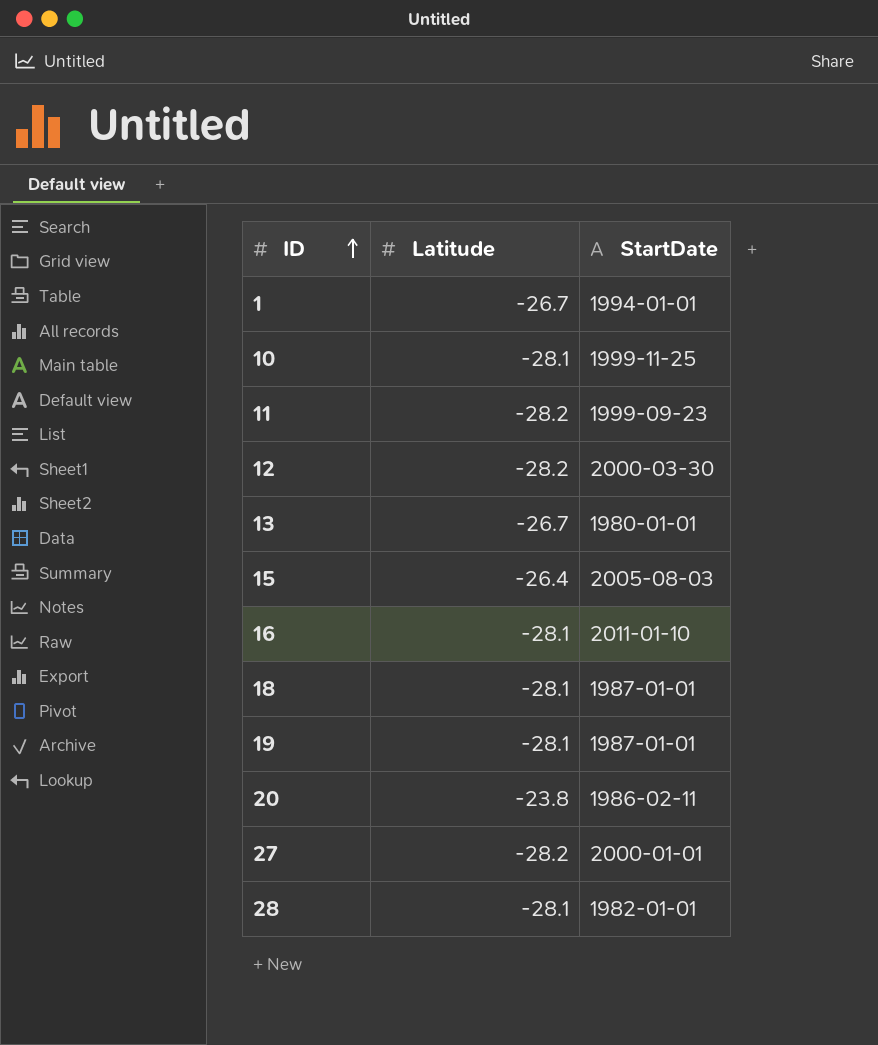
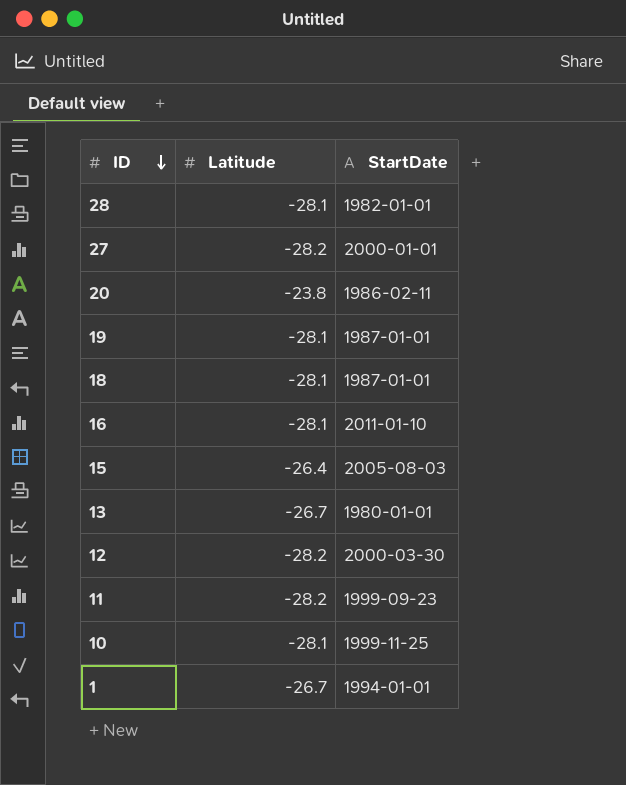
row order: ID ascending -> ID descending

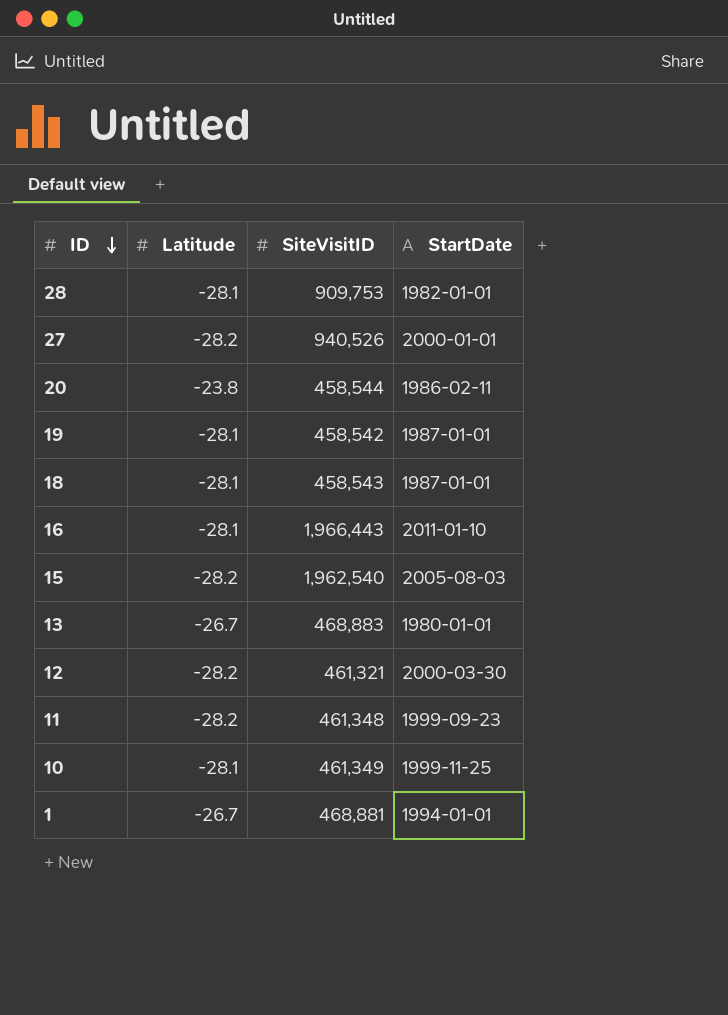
column SiteVisitID | position: none -> 3
15 | Latitude: -26.4 -> -28.2

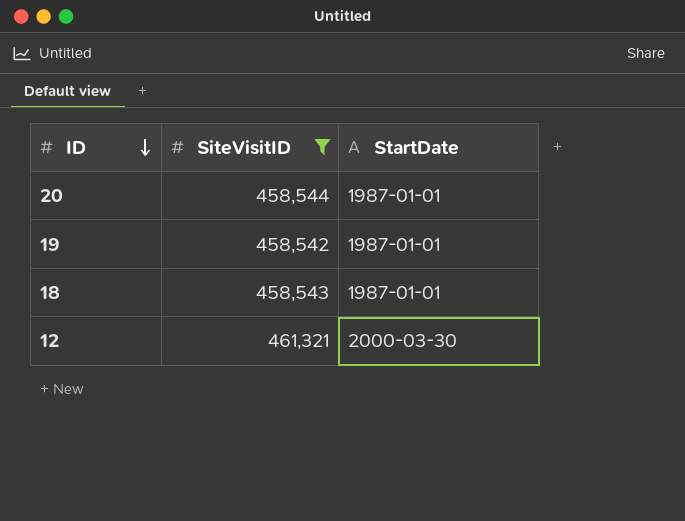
filter: none -> SiteVisitID <= 461,321
column Latitude | position: 2 -> none
20 | StartDate: 1986-02-11 -> 1987-01-01

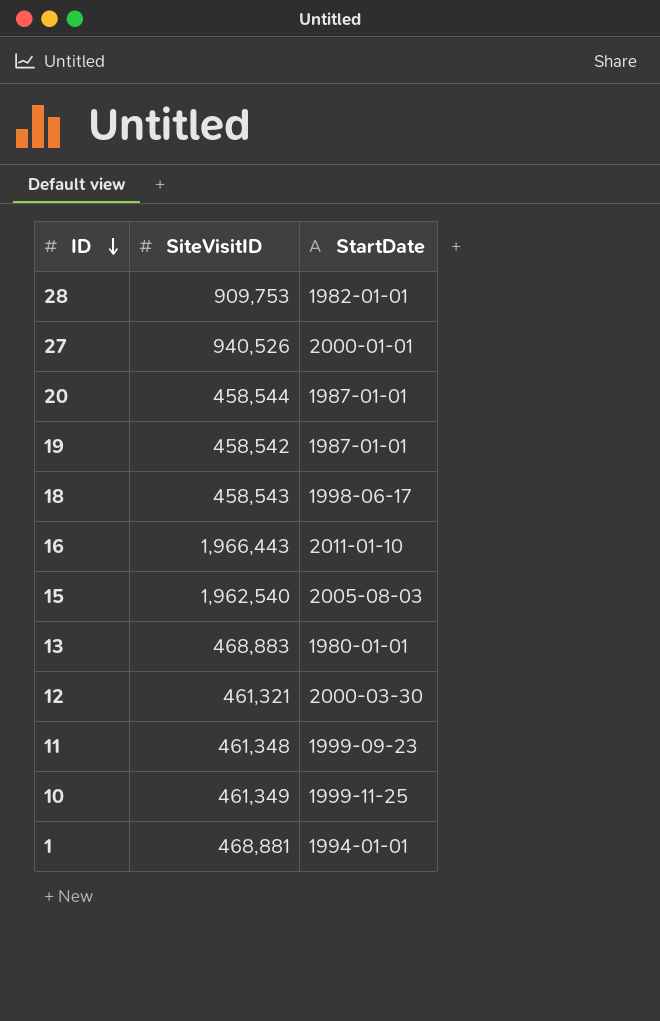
filter: SiteVisitID <= 461,321 -> none
18 | StartDate: 1987-01-01 -> 1998-06-17

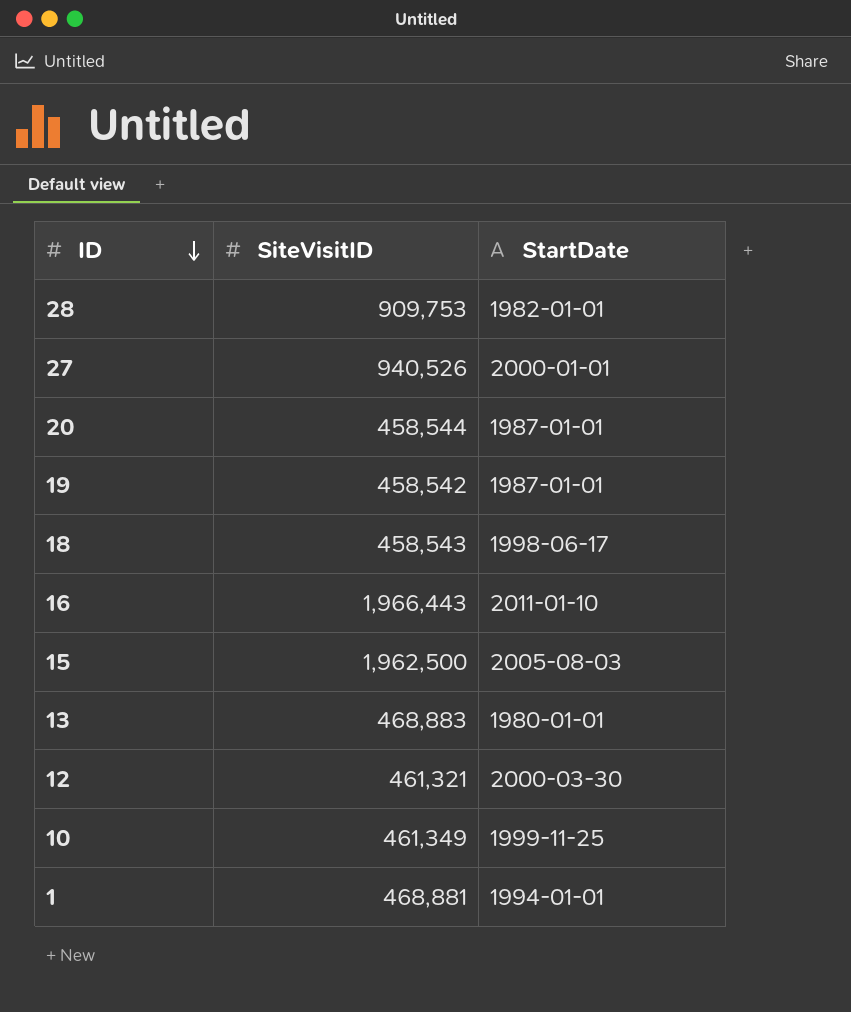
row 11: 461,348 | 1999-09-23 -> none
15 | SiteVisitID: 1,962,540 -> 1,962,500

